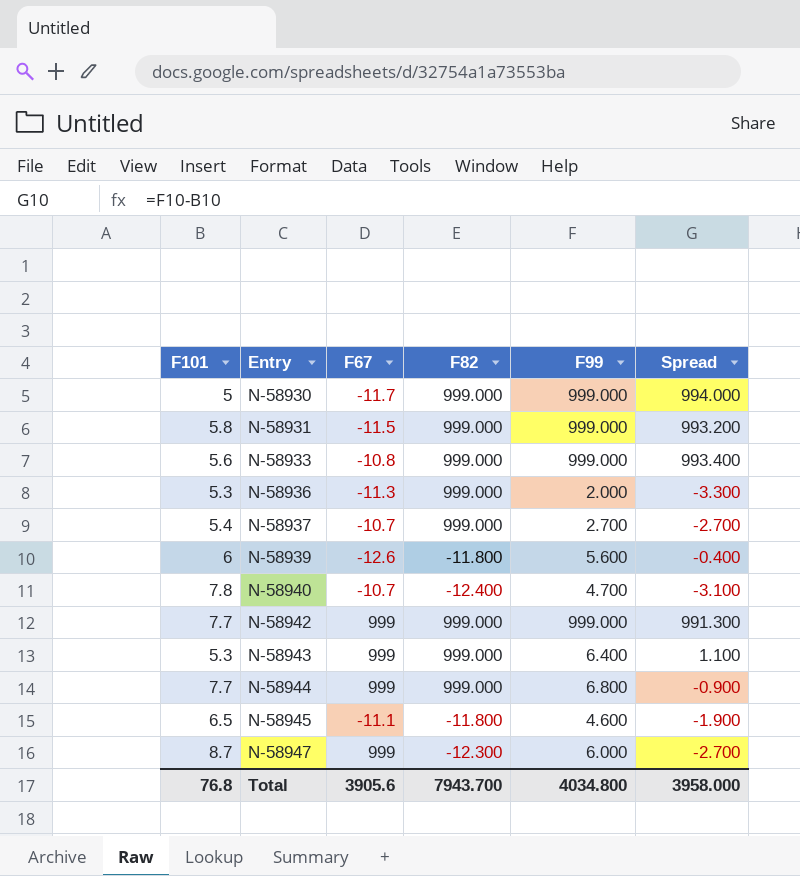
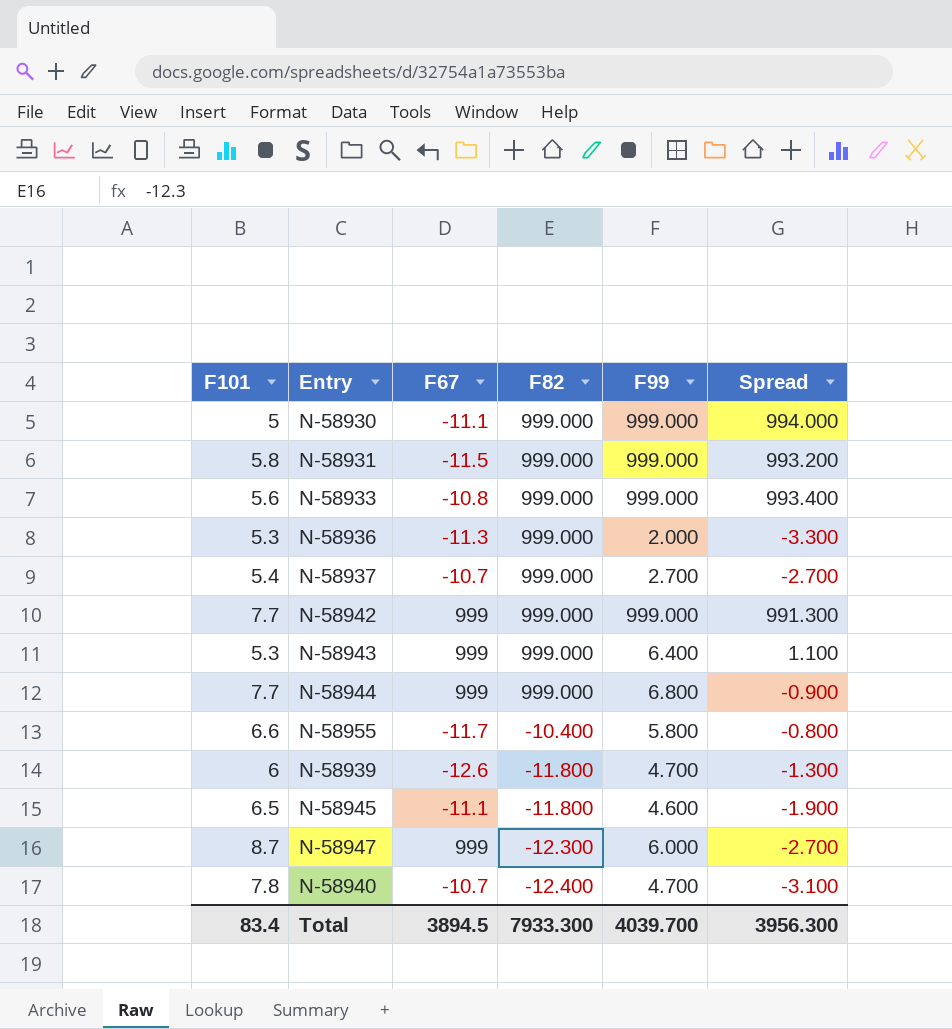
row order: Entry ascending -> F82 descending
N-58930 | F67: -11.7 -> -11.1
row N-58955: none -> 6.6 | -11.7 | -10.400 | 5.800 | -0.800
N-58939 | F99: 5.600 -> 4.700
N-58939 | Spread: -0.400 -> -1.300
Total | F101: 76.8 -> 83.4
Total | F67: 3905.6 -> 3894.5
Total | F82: 7943.700 -> 7933.300
Total | F99: 4034.800 -> 4039.700
Total | Spread: 3958.000 -> 3956.300

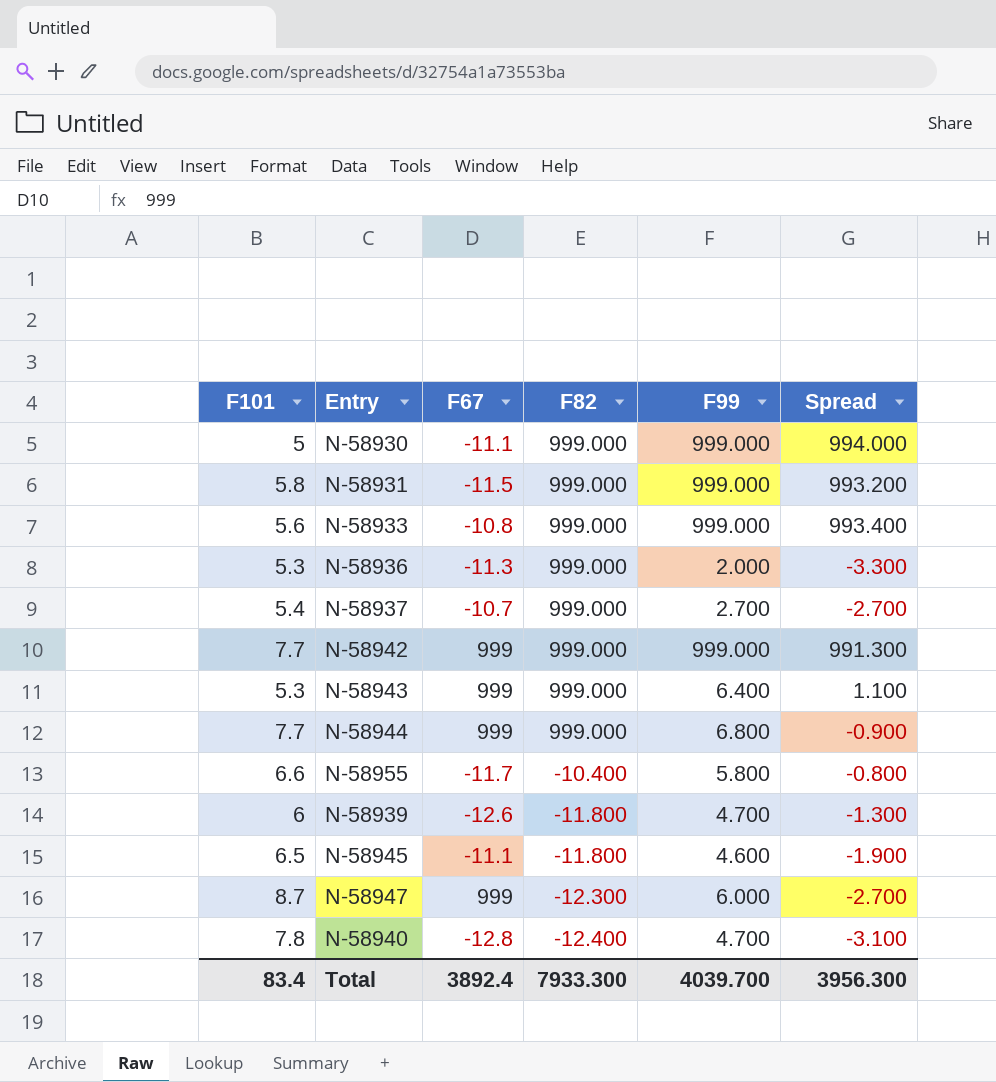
N-58940 | F67: -10.7 -> -12.8
Total | F67: 3894.5 -> 3892.4

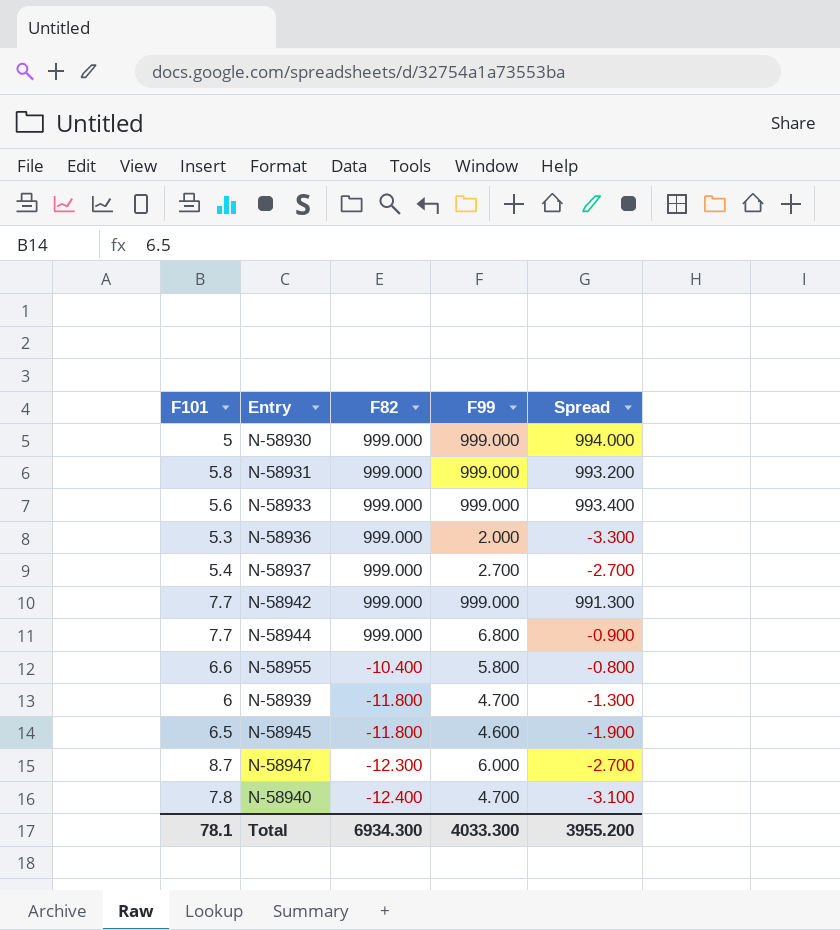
column F67 | position: 3 -> none
row N-58943: 5.3 | 999 | 999.000 | 6.400 | 1.100 -> none
Total | F101: 83.4 -> 78.1
Total | F82: 7933.300 -> 6934.300
Total | F99: 4039.700 -> 4033.300
Total | Spread: 3956.300 -> 3955.200

